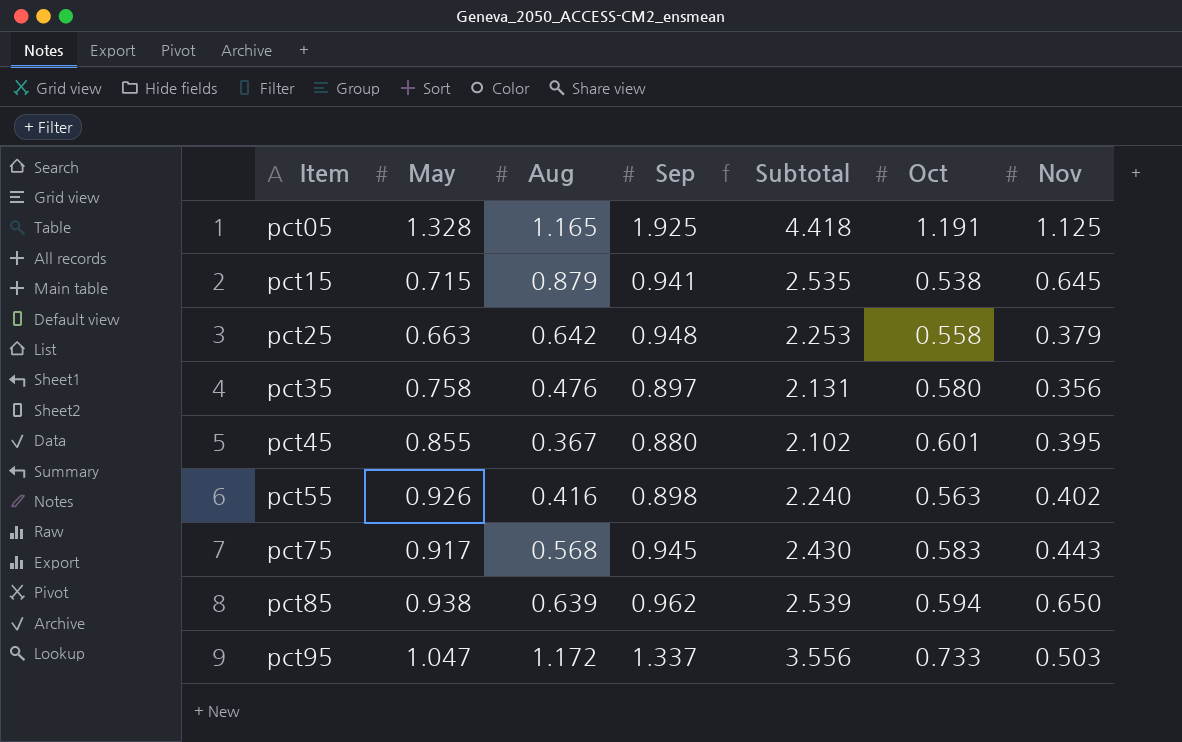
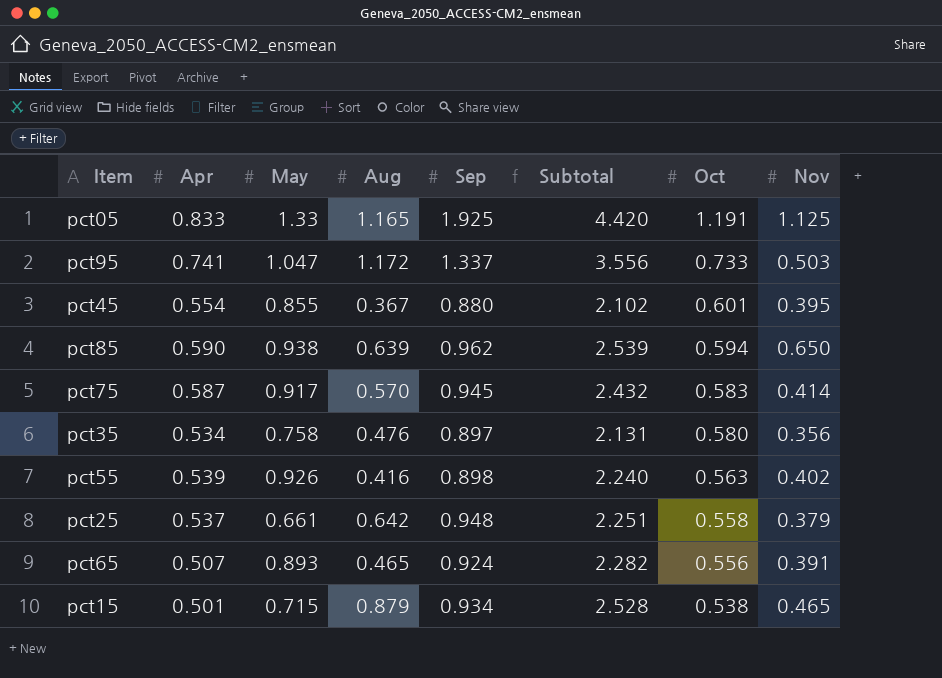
row order: Item ascending -> Oct descending
column Apr | position: none -> 2
pct05 | May: 1.328 -> 1.33
pct05 | Subtotal: 4.418 -> 4.420
pct75 | Aug: 0.568 -> 0.570
pct75 | Subtotal: 2.430 -> 2.432
pct75 | Nov: 0.443 -> 0.414
pct25 | May: 0.663 -> 0.661
pct25 | Subtotal: 2.253 -> 2.251
row pct65: none -> 0.507 | 0.893 | 0.465 | 0.924 | 2.282 | 0.556 | 0.391
pct15 | Sep: 0.941 -> 0.934
pct15 | Subtotal: 2.535 -> 2.528
pct15 | Nov: 0.645 -> 0.465

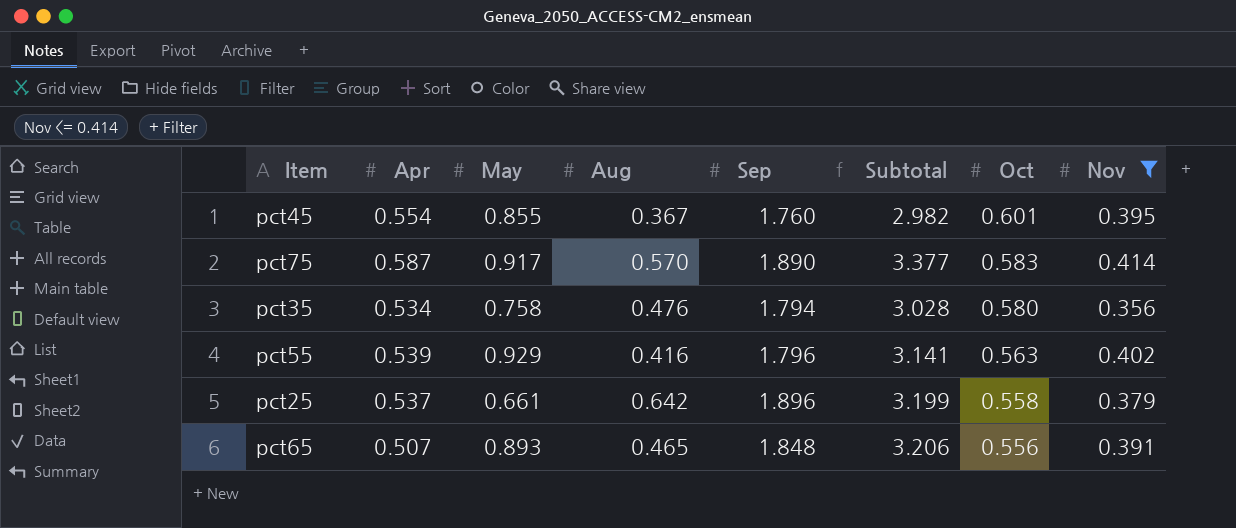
filter: none -> Nov <= 0.414
pct45 | Sep: 0.880 -> 1.760
pct45 | Subtotal: 2.102 -> 2.982
pct75 | Sep: 0.945 -> 1.890
pct75 | Subtotal: 2.432 -> 3.377
pct35 | Sep: 0.897 -> 1.794
pct35 | Subtotal: 2.131 -> 3.028
pct55 | May: 0.926 -> 0.929
pct55 | Sep: 0.898 -> 1.796
pct55 | Subtotal: 2.240 -> 3.141
pct25 | Sep: 0.948 -> 1.896
pct25 | Subtotal: 2.251 -> 3.199
pct65 | Sep: 0.924 -> 1.848
pct65 | Subtotal: 2.282 -> 3.206

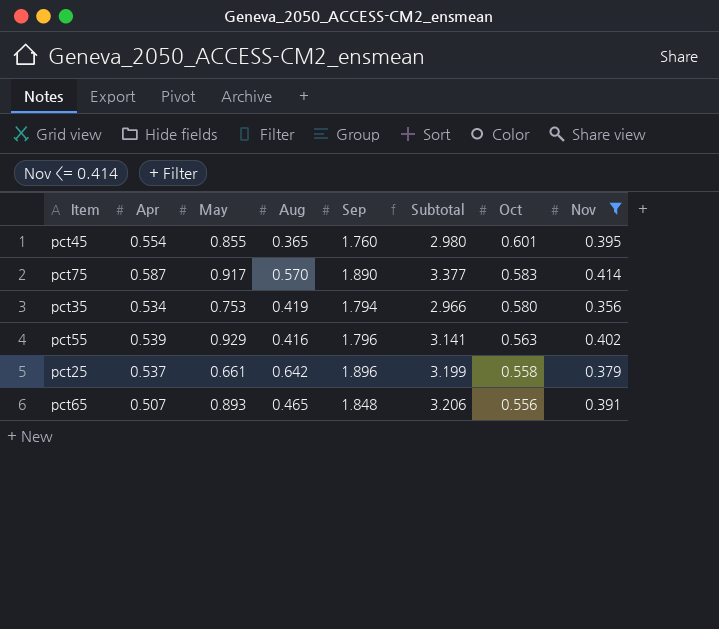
pct45 | Aug: 0.367 -> 0.365
pct45 | Subtotal: 2.982 -> 2.980
pct35 | May: 0.758 -> 0.753
pct35 | Aug: 0.476 -> 0.419
pct35 | Subtotal: 3.028 -> 2.966

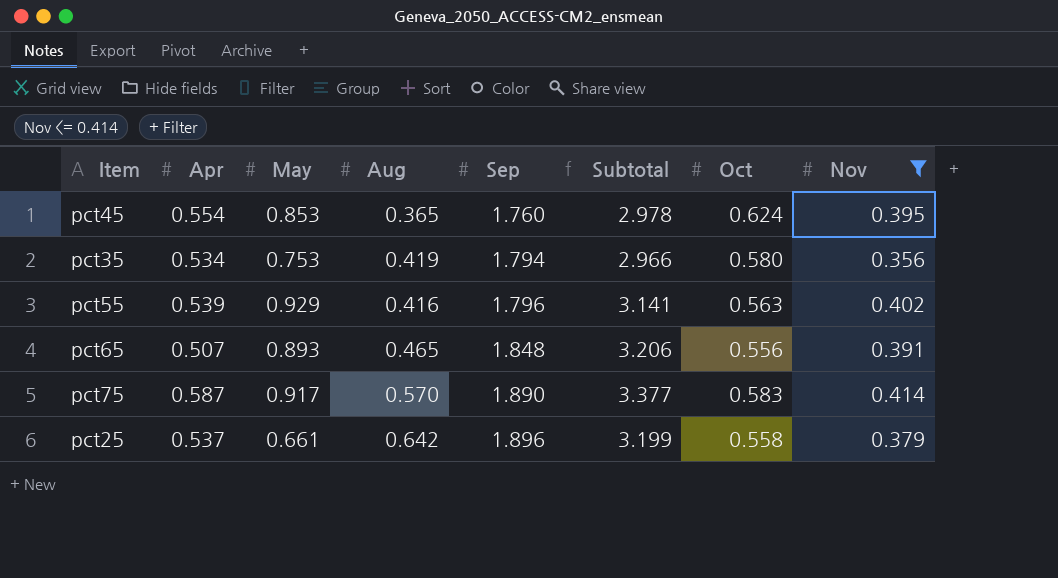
row order: Oct descending -> Sep ascending
pct45 | May: 0.855 -> 0.853
pct45 | Subtotal: 2.980 -> 2.978
pct45 | Oct: 0.601 -> 0.624

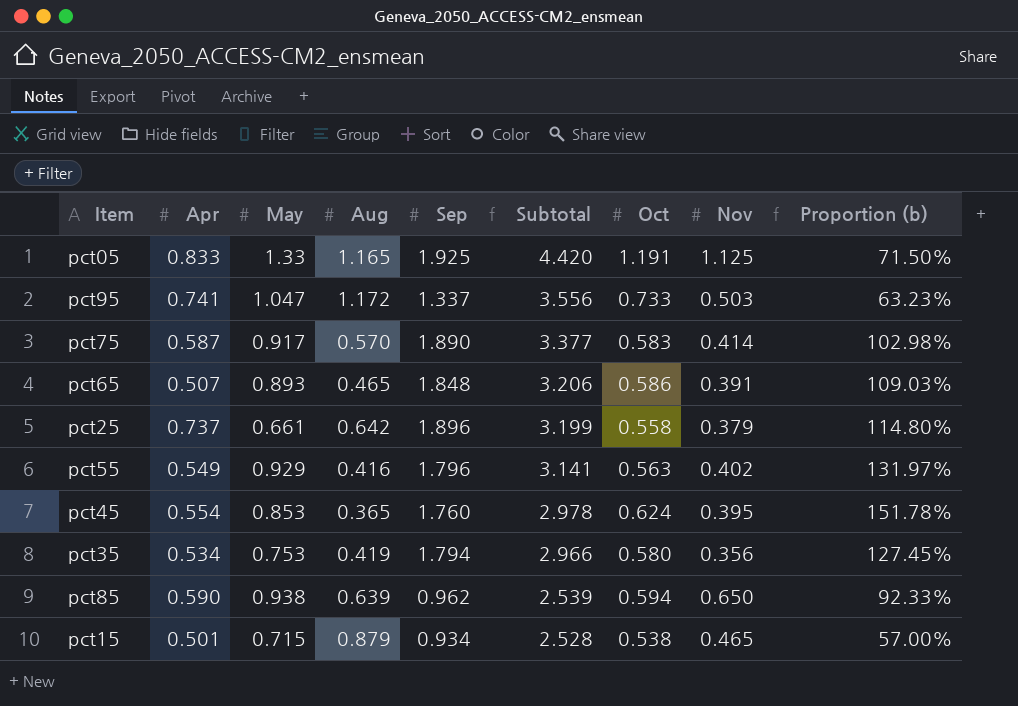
filter: Nov <= 0.414 -> none
row order: Sep ascending -> Subtotal descending
column Proportion (b) | formula: none -> [Apr] / [Aug]
pct65 | Oct: 0.556 -> 0.586
pct25 | Apr: 0.537 -> 0.737
pct55 | Apr: 0.539 -> 0.549

